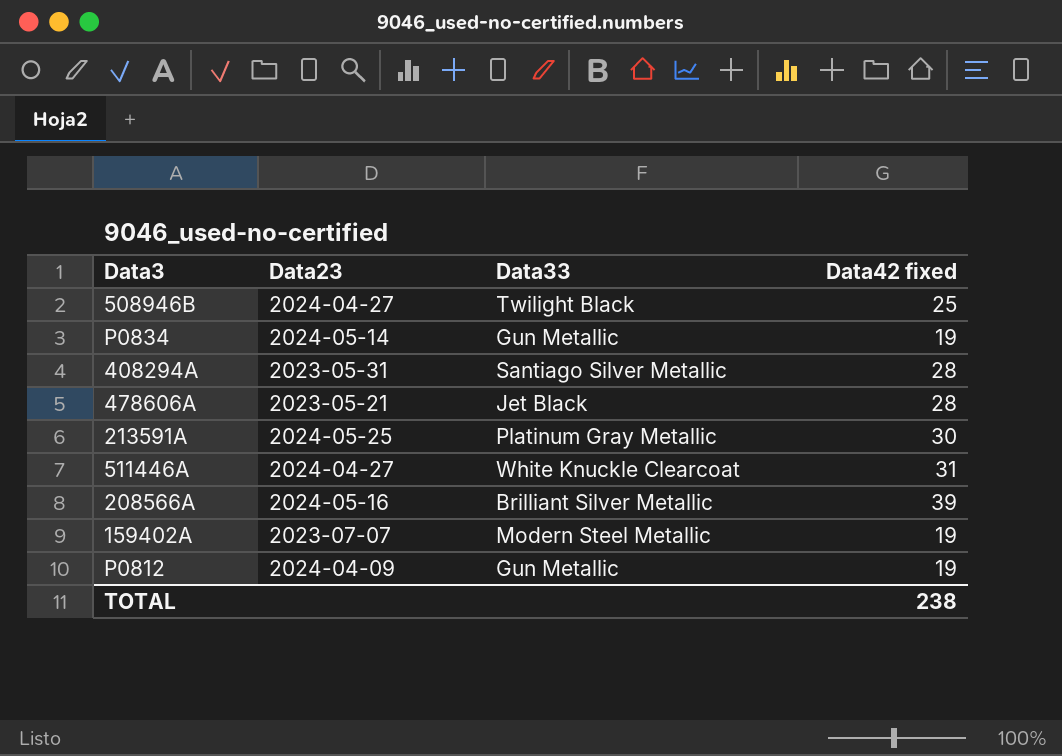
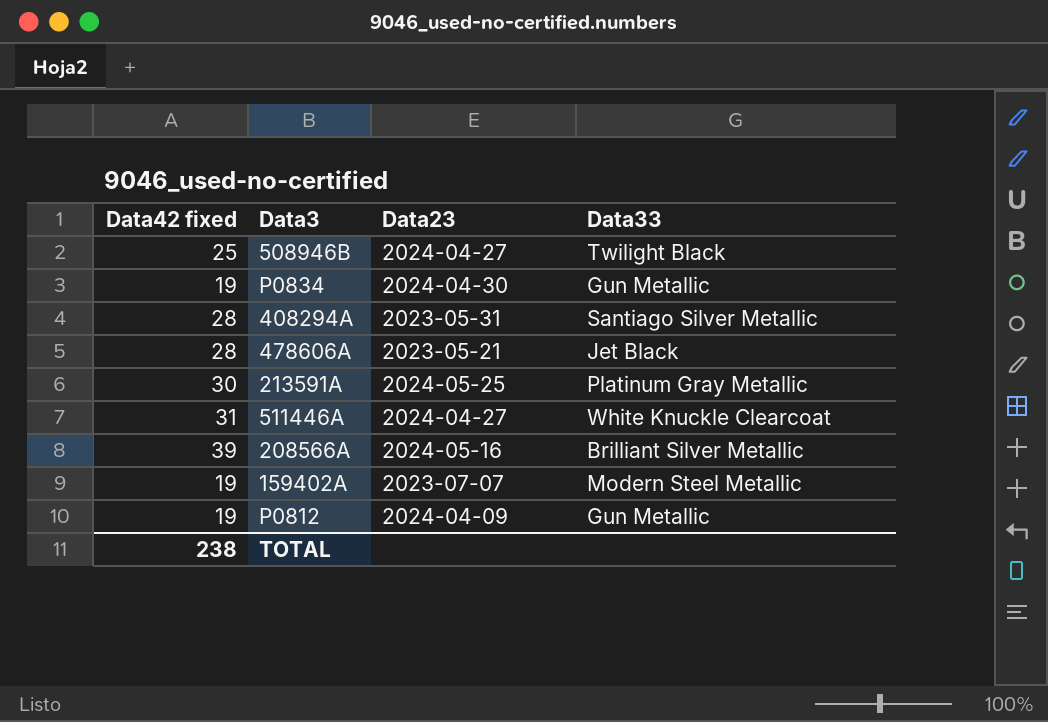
column Data42 fixed | position: 4 -> 1
P0834 | Data23: 2024-05-14 -> 2024-04-30

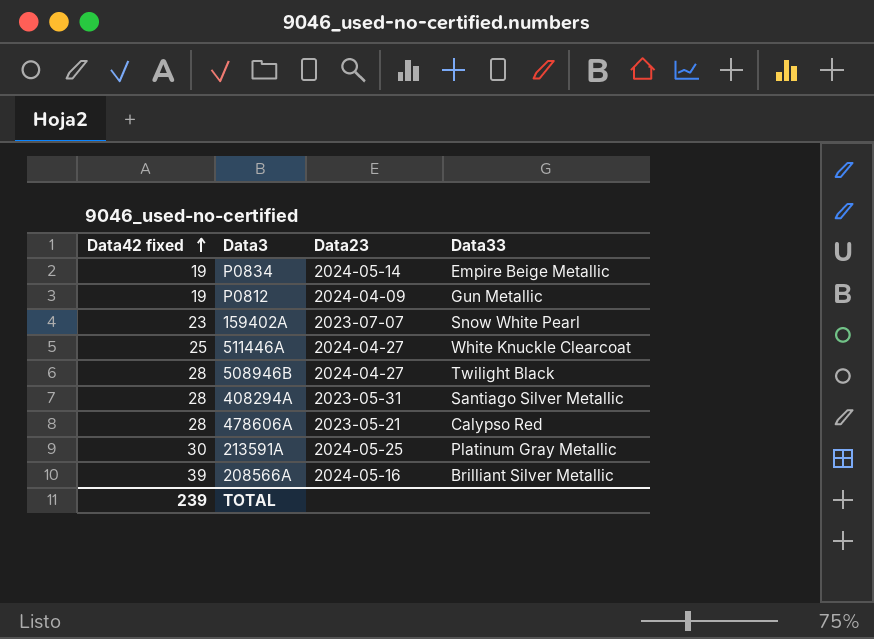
row order: none -> Data42 fixed ascending
P0834 | Data23: 2024-04-30 -> 2024-05-14
P0834 | Data33: Gun Metallic -> Empire Beige Metallic
159402A | Data42 fixed: 19 -> 23
159402A | Data33: Modern Steel Metallic -> Snow White Pearl
511446A | Data42 fixed: 31 -> 25
508946B | Data42 fixed: 25 -> 28
478606A | Data33: Jet Black -> Calypso Red
TOTAL | Data42 fixed: 238 -> 239

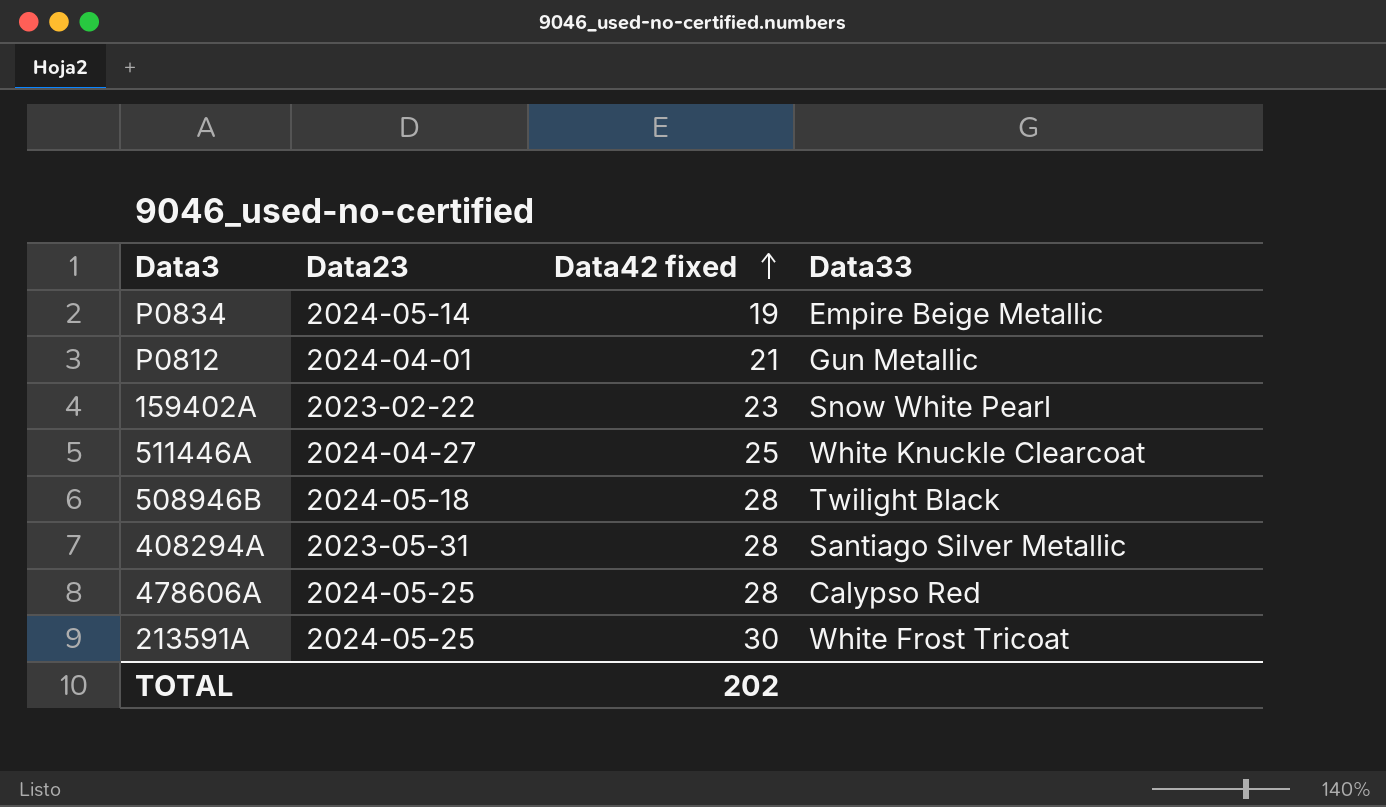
column Data42 fixed | position: 1 -> 3
row 208566A: 39 | 2024-05-16 | Brilliant Silver Metallic -> none
P0812 | Data23: 2024-04-09 -> 2024-04-01
P0812 | Data42 fixed: 19 -> 21
159402A | Data23: 2023-07-07 -> 2023-02-22
508946B | Data23: 2024-04-27 -> 2024-05-18
478606A | Data23: 2023-05-21 -> 2024-05-25
213591A | Data33: Platinum Gray Metallic -> White Frost Tricoat
TOTAL | Data42 fixed: 239 -> 202

